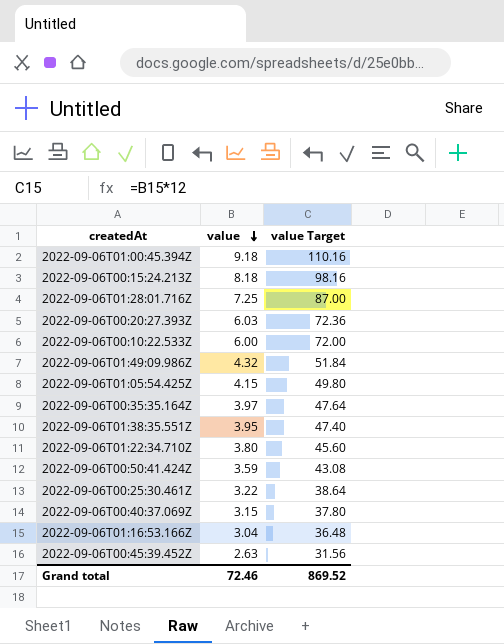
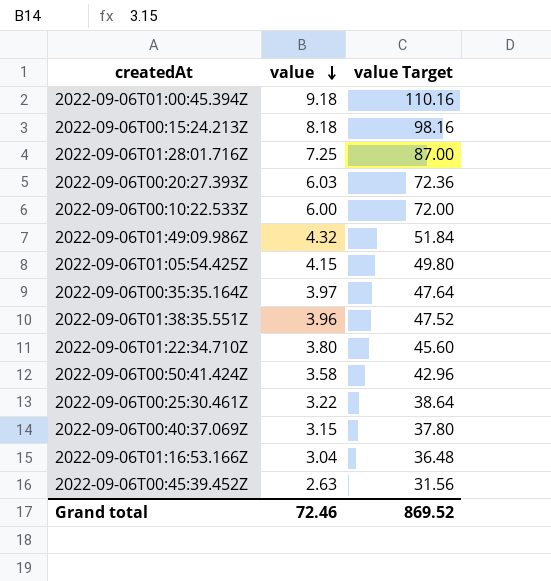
2022-09-06T01:38:35.551Z | value: 3.95 -> 3.96
2022-09-06T01:38:35.551Z | value Target: 47.40 -> 47.52
2022-09-06T00:50:41.424Z | value: 3.59 -> 3.58
2022-09-06T00:50:41.424Z | value Target: 43.08 -> 42.96

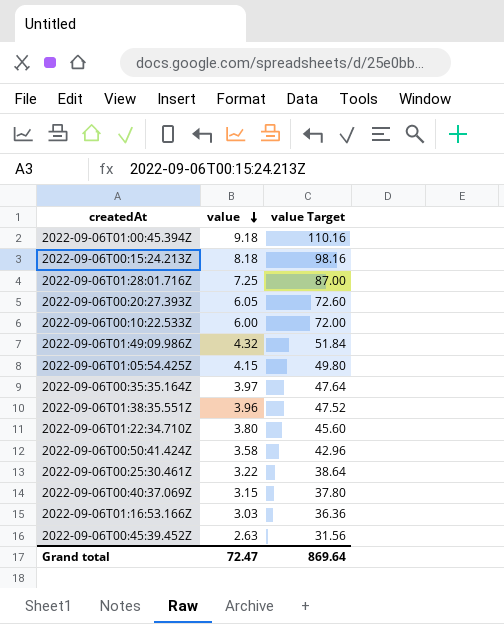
2022-09-06T00:20:27.393Z | value: 6.03 -> 6.05
2022-09-06T00:20:27.393Z | value Target: 72.36 -> 72.60
2022-09-06T01:16:53.166Z | value: 3.04 -> 3.03
2022-09-06T01:16:53.166Z | value Target: 36.48 -> 36.36
Grand total | value: 72.46 -> 72.47
Grand total | value Target: 869.52 -> 869.64

